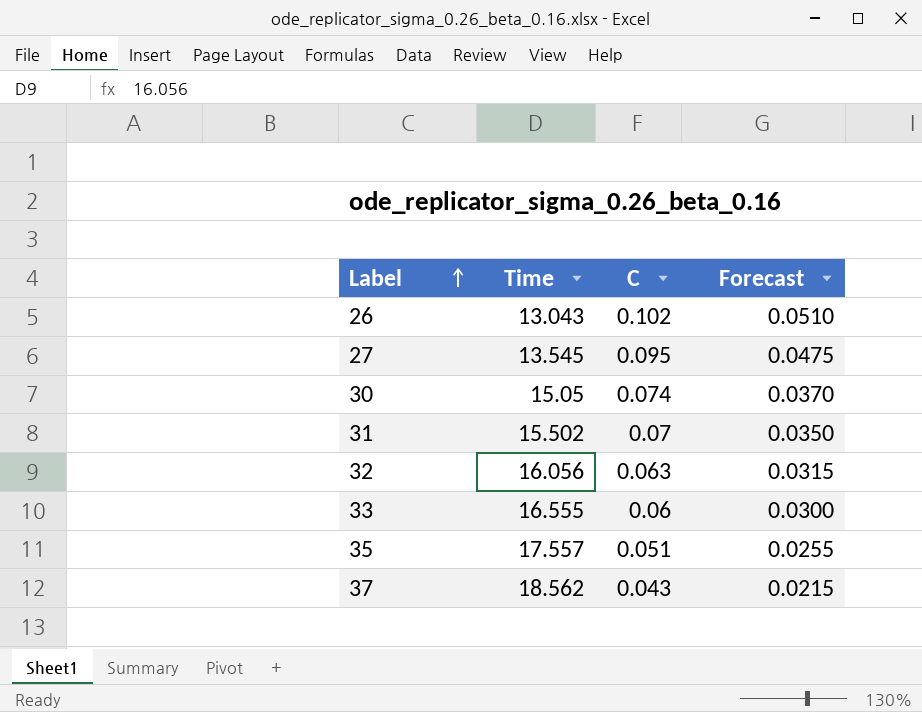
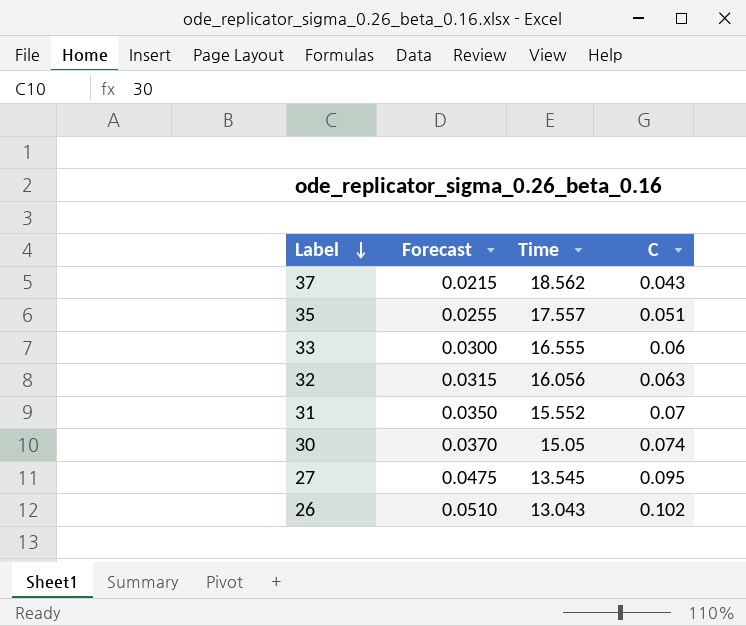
row order: Label ascending -> Label descending
column Forecast | position: 4 -> 2
31 | Time: 15.502 -> 15.552

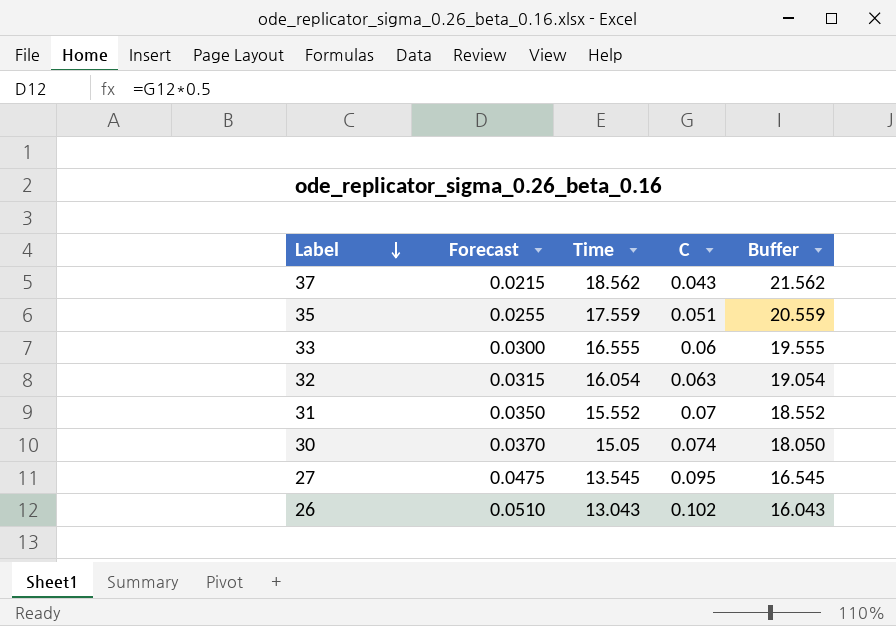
column Buffer | formula: none -> [Time] + 3
35 | Time: 17.557 -> 17.559
32 | Time: 16.056 -> 16.054

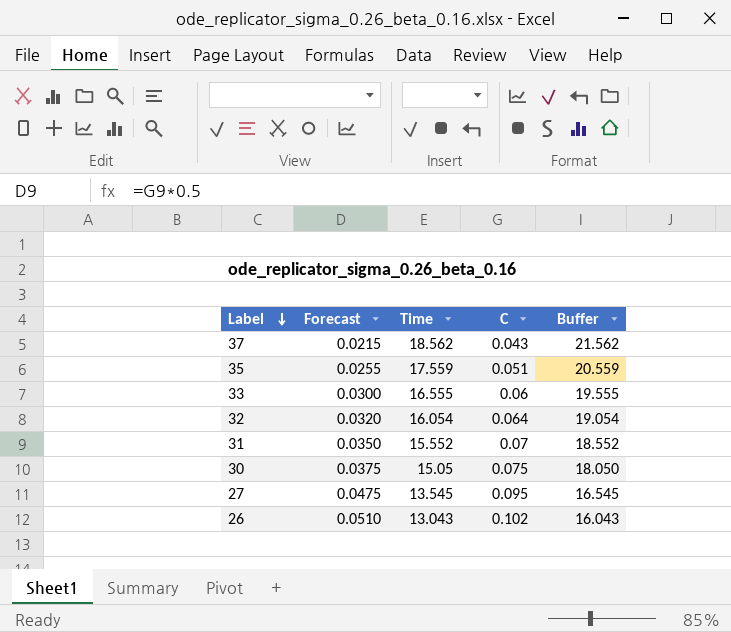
32 | Forecast: 0.0315 -> 0.0320
32 | C: 0.063 -> 0.064
30 | Forecast: 0.0370 -> 0.0375
30 | C: 0.074 -> 0.075

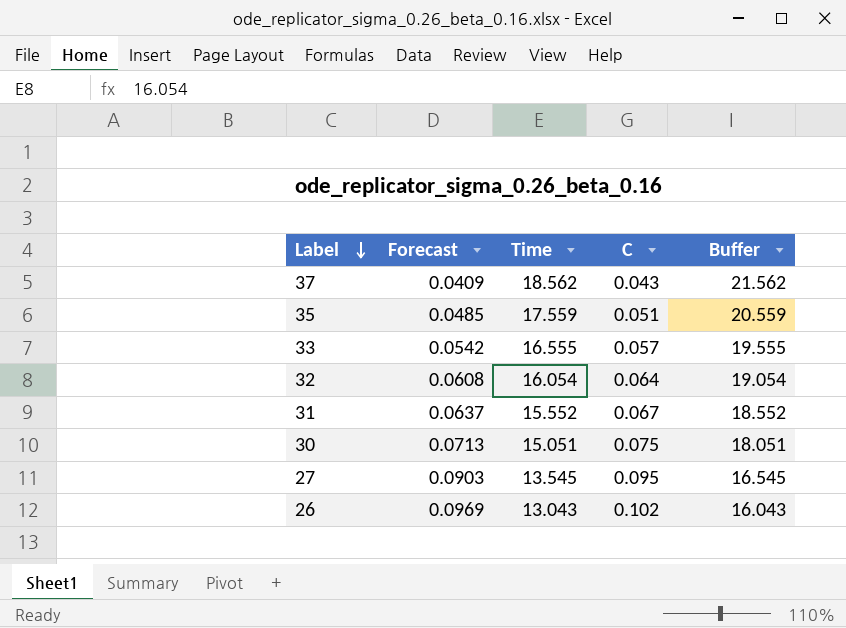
column Forecast | formula: [C] * 0.5 -> [C] * 0.95
33 | C: 0.06 -> 0.057
31 | C: 0.07 -> 0.067
30 | Time: 15.05 -> 15.051
30 | Buffer: 18.050 -> 18.051

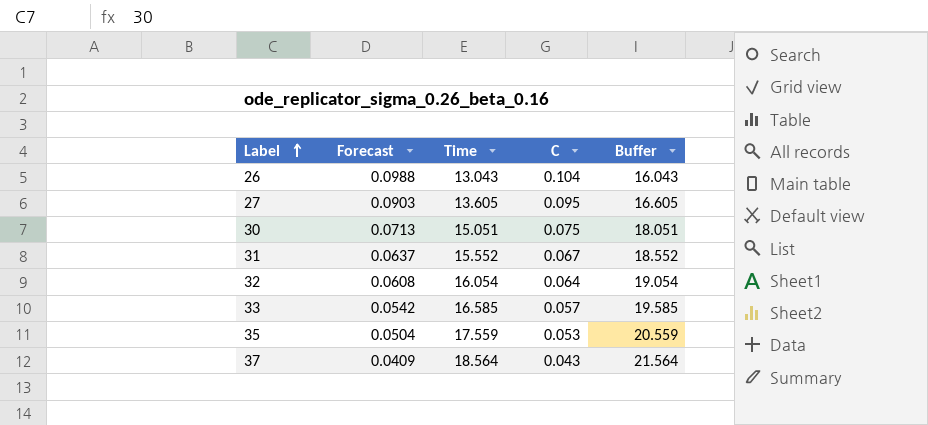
row order: Label descending -> Label ascending
26 | Forecast: 0.0969 -> 0.0988
26 | C: 0.102 -> 0.104
27 | Time: 13.545 -> 13.605
27 | Buffer: 16.545 -> 16.605
33 | Time: 16.555 -> 16.585
33 | Buffer: 19.555 -> 19.585
35 | Forecast: 0.0485 -> 0.0504
35 | C: 0.051 -> 0.053
37 | Time: 18.562 -> 18.564
37 | Buffer: 21.562 -> 21.564

